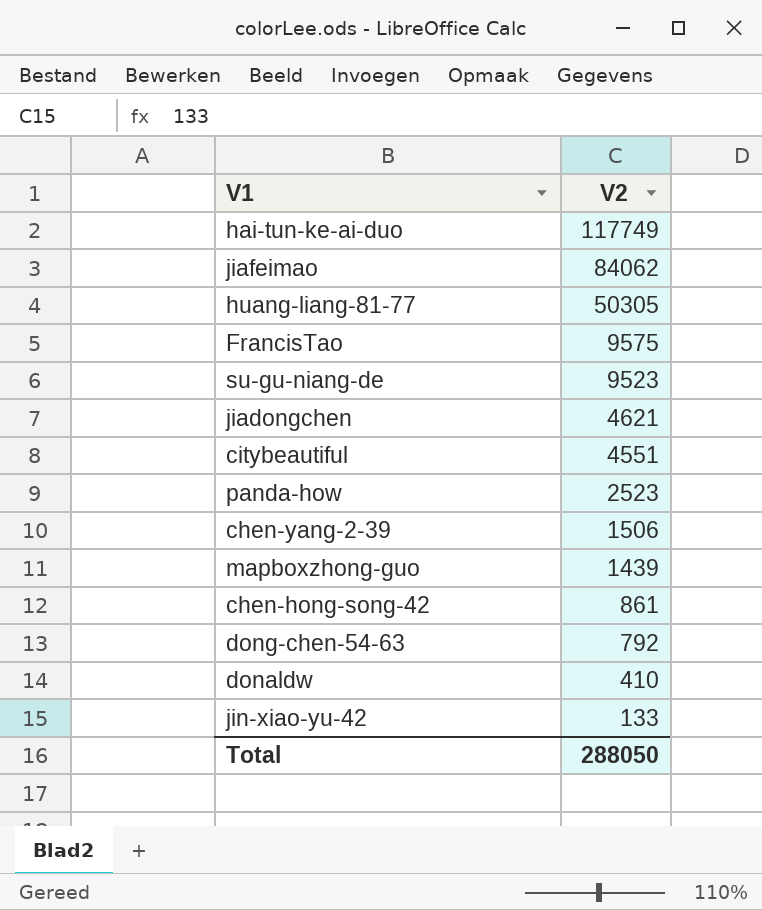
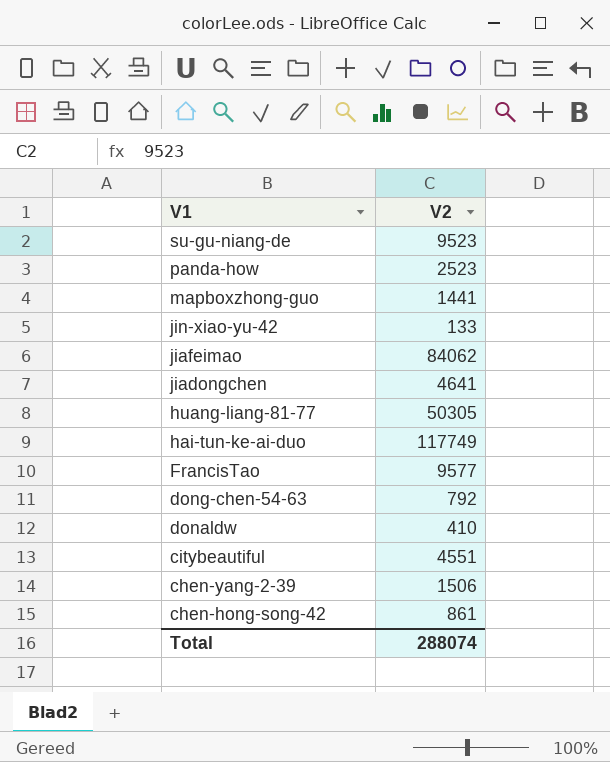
row order: V2 descending -> V1 descending
mapboxzhong-guo | V2: 1439 -> 1441
jiadongchen | V2: 4621 -> 4641
FrancisTao | V2: 9575 -> 9577
Total | V2: 288050 -> 288074

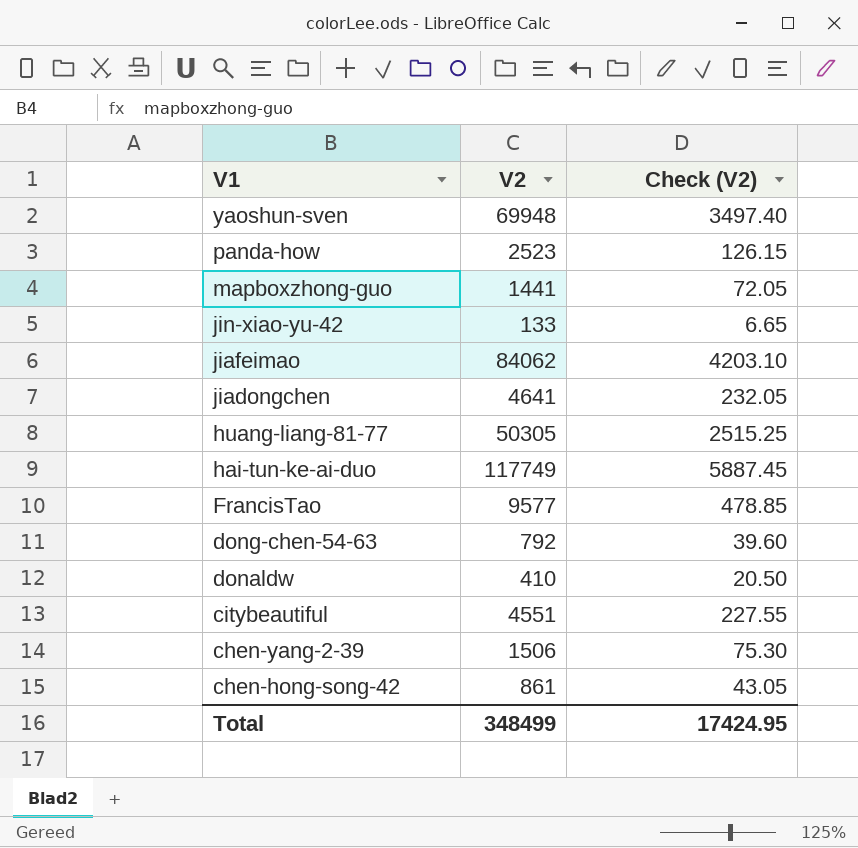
column Check (V2) | formula: none -> [V2] * 0.05
row su-gu-niang-de: 9523 -> none
row yaoshun-sven: none -> 69948 | 3497.40
Total | V2: 288074 -> 348499

